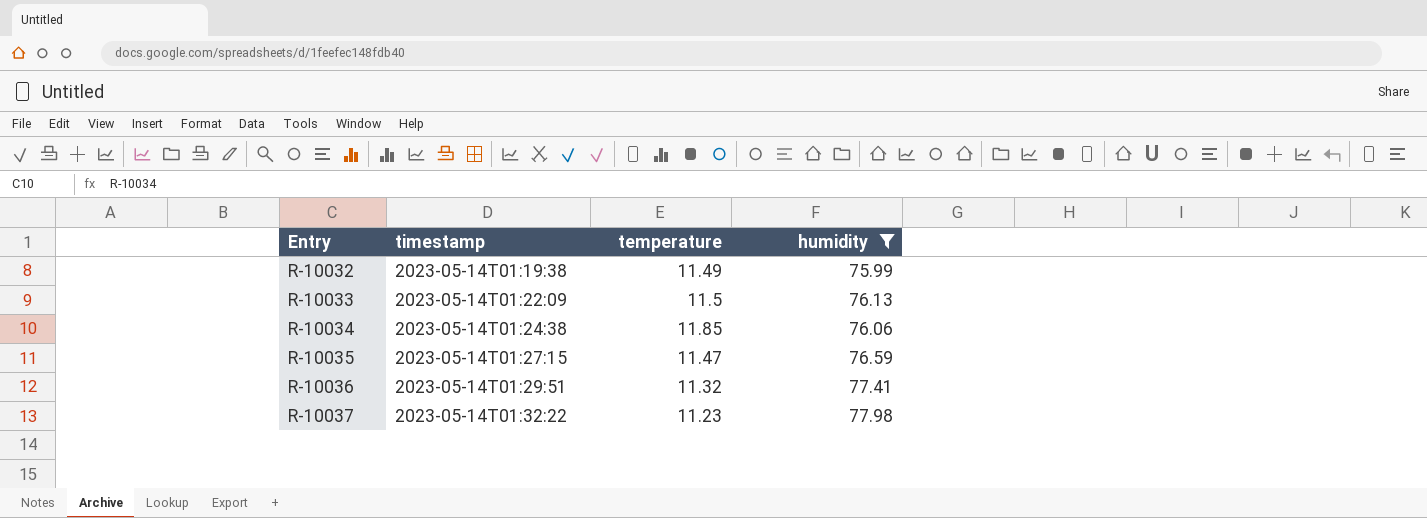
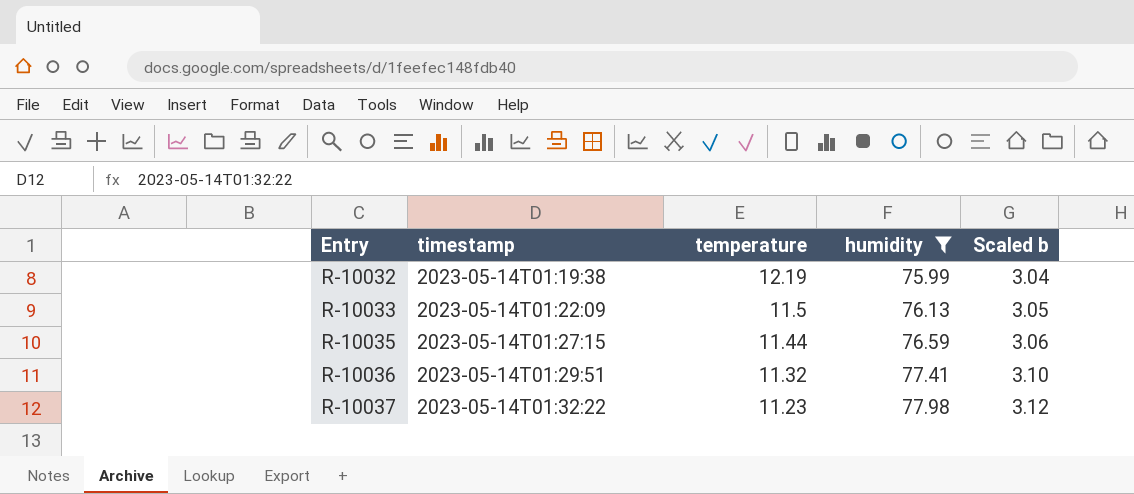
column Scaled b | formula: none -> [humidity] * 0.04
row R-10034: 2023-05-14T01:24:38 | 11.85 | 76.06 -> none
R-10032 | temperature: 11.49 -> 12.19
R-10035 | temperature: 11.47 -> 11.44

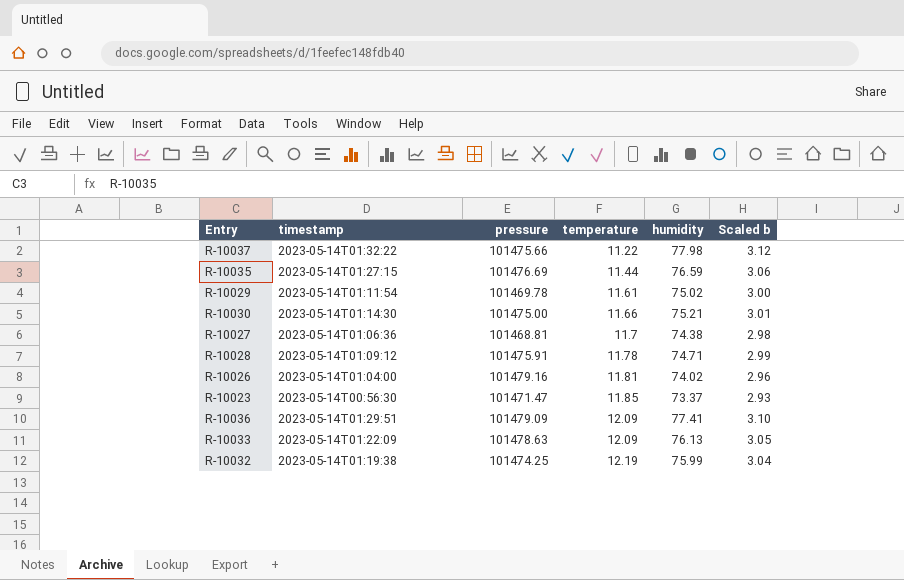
filter: humidity >= 75.99 -> none
row order: Entry ascending -> temperature ascending
column pressure | position: none -> 3
R-10037 | temperature: 11.23 -> 11.22
R-10036 | temperature: 11.32 -> 12.09
R-10033 | temperature: 11.5 -> 12.09

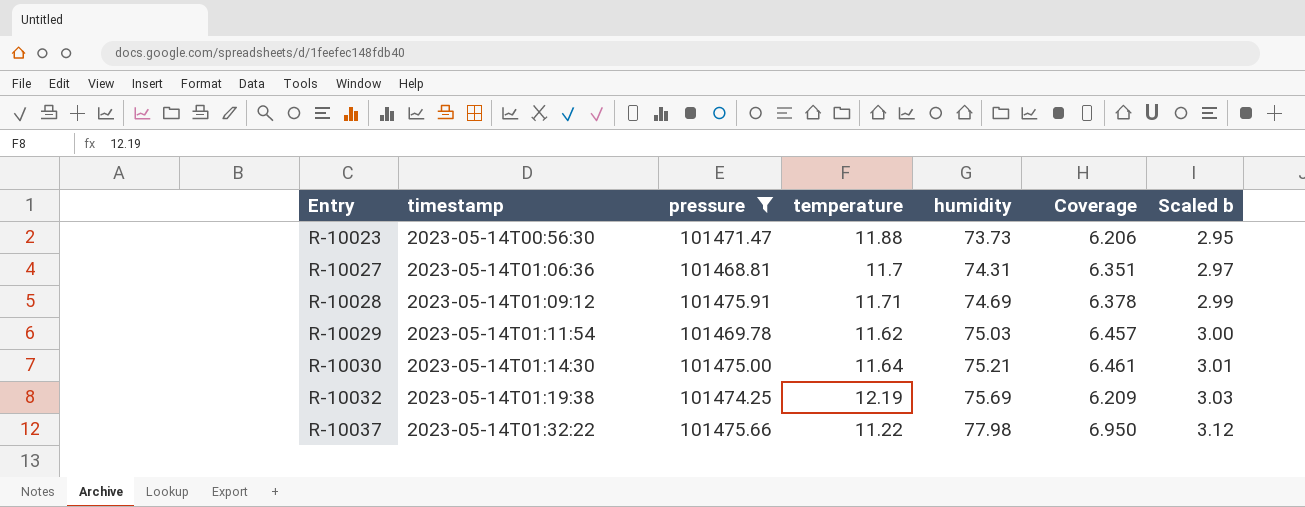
filter: none -> pressure <= 101475.91
row order: temperature ascending -> Entry ascending
column Coverage | formula: none -> [humidity] / [temperature]
R-10023 | temperature: 11.85 -> 11.88
R-10023 | humidity: 73.37 -> 73.73
R-10023 | Scaled b: 2.93 -> 2.95
R-10027 | humidity: 74.38 -> 74.31
R-10027 | Scaled b: 2.98 -> 2.97
R-10028 | temperature: 11.78 -> 11.71
R-10028 | humidity: 74.71 -> 74.69
R-10029 | temperature: 11.61 -> 11.62
R-10029 | humidity: 75.02 -> 75.03
R-10030 | temperature: 11.66 -> 11.64
R-10032 | humidity: 75.99 -> 75.69
R-10032 | Scaled b: 3.04 -> 3.03

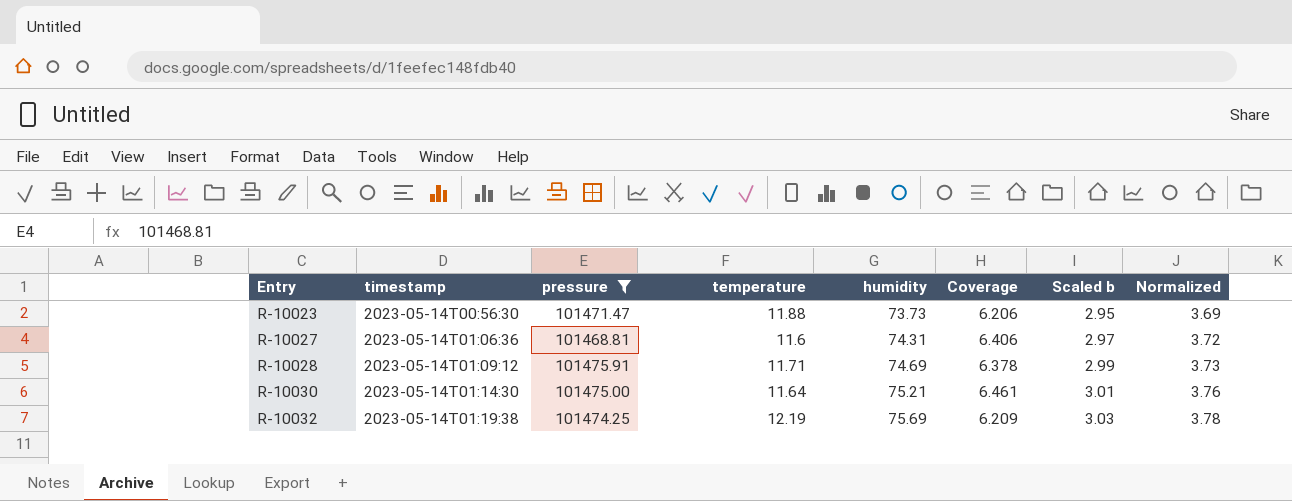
column Normalized | formula: none -> [humidity] * 0.05
row R-10029: 2023-05-14T01:11:54 | 101469.78 | 11.62 | 75.03 | 6.457 | 3.00 -> none
row R-10037: 2023-05-14T01:32:22 | 101475.66 | 11.22 | 77.98 | 6.950 | 3.12 -> none
R-10027 | temperature: 11.7 -> 11.6
R-10027 | Coverage: 6.351 -> 6.406

